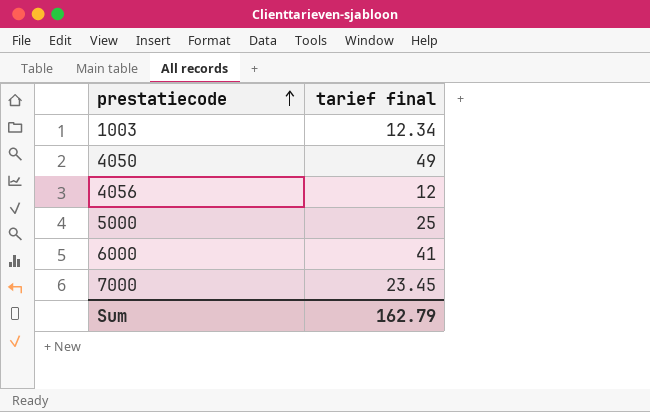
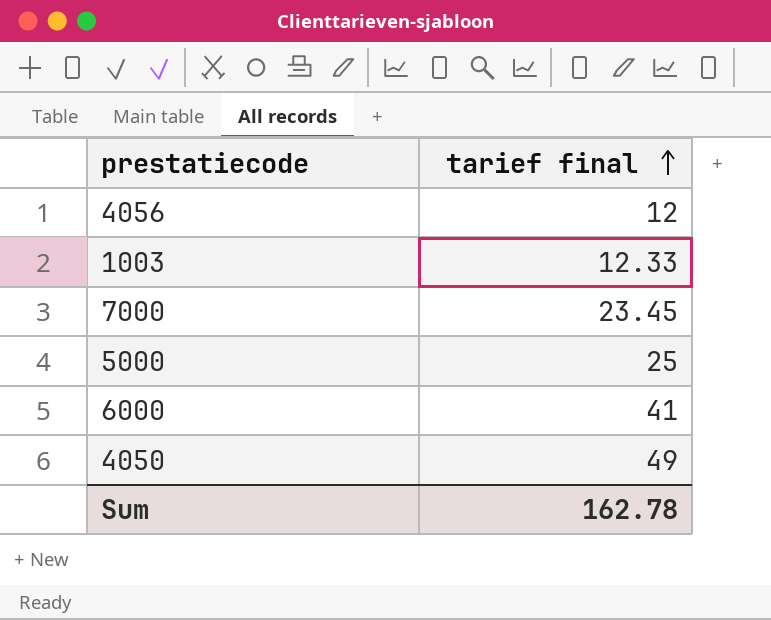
row order: prestatiecode ascending -> tarief final ascending
1003 | tarief final: 12.34 -> 12.33
Sum | tarief final: 162.79 -> 162.78

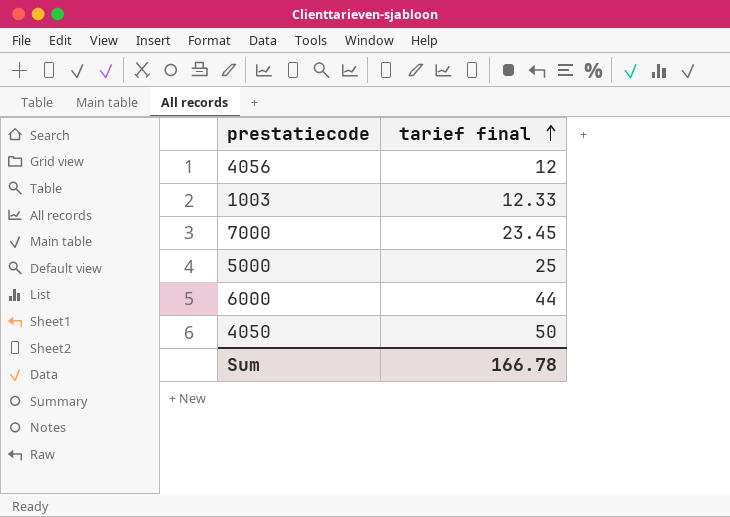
6000 | tarief final: 41 -> 44
4050 | tarief final: 49 -> 50
Sum | tarief final: 162.78 -> 166.78

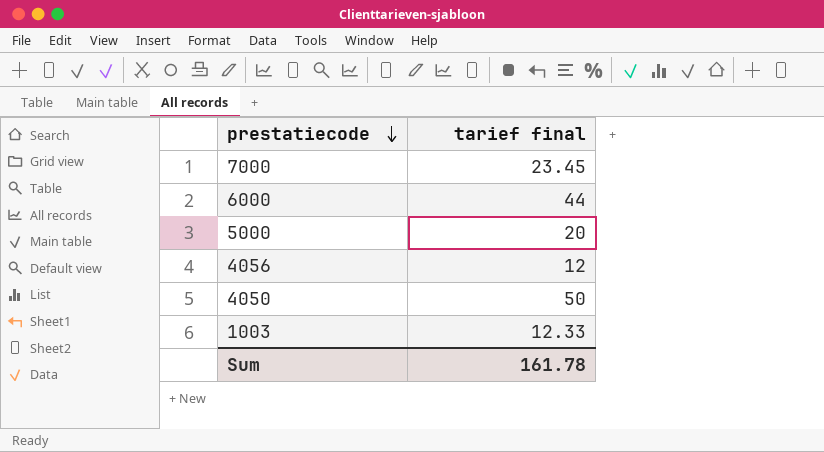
row order: tarief final ascending -> prestatiecode descending
5000 | tarief final: 25 -> 20
Sum | tarief final: 166.78 -> 161.78

